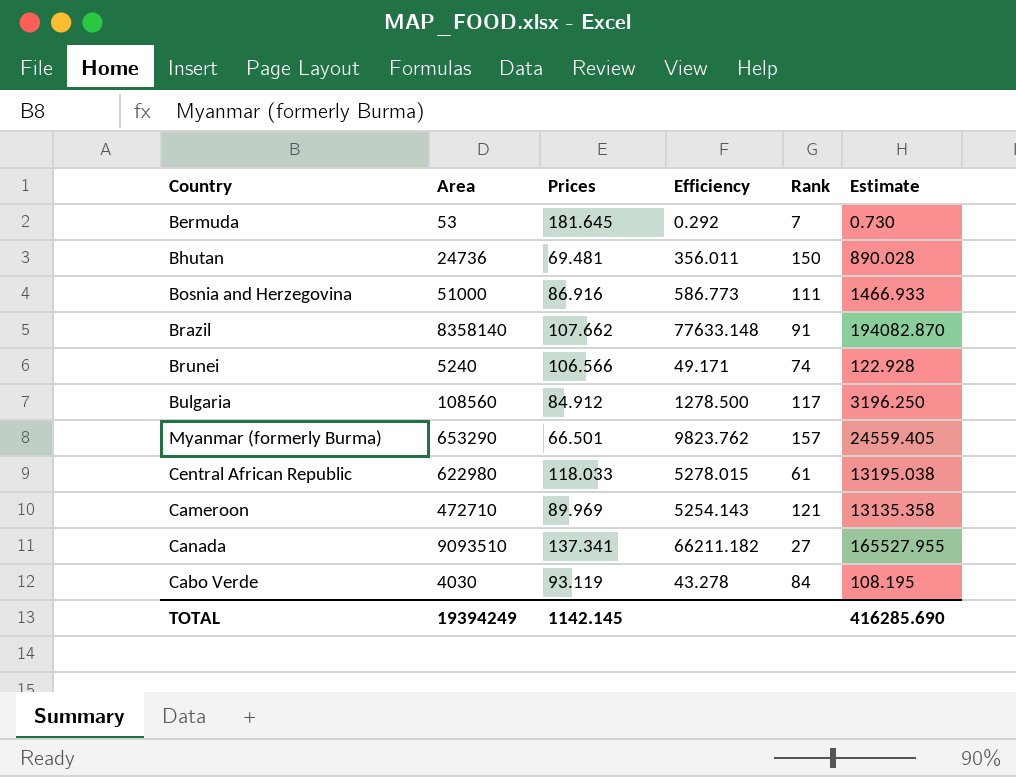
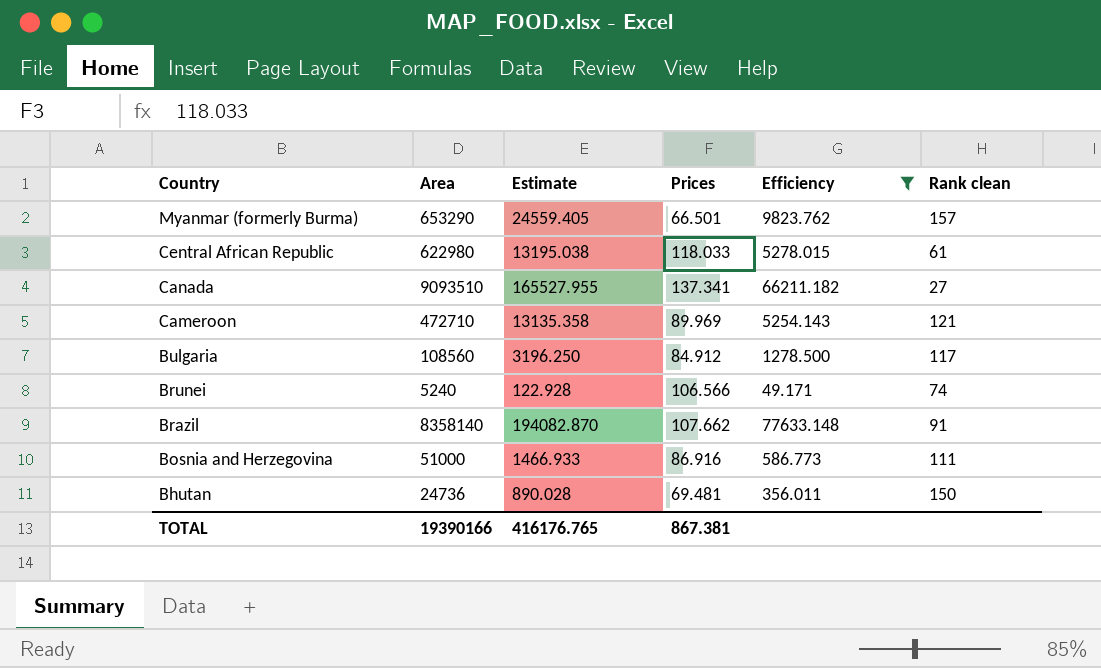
filter: none -> Efficiency >= 49.171
row order: none -> Country descending
column Estimate | position: 6 -> 3
column name: Rank -> Rank clean
TOTAL | Area: 19394249 -> 19390166
TOTAL | Estimate: 416285.690 -> 416176.765
TOTAL | Prices: 1142.145 -> 867.381

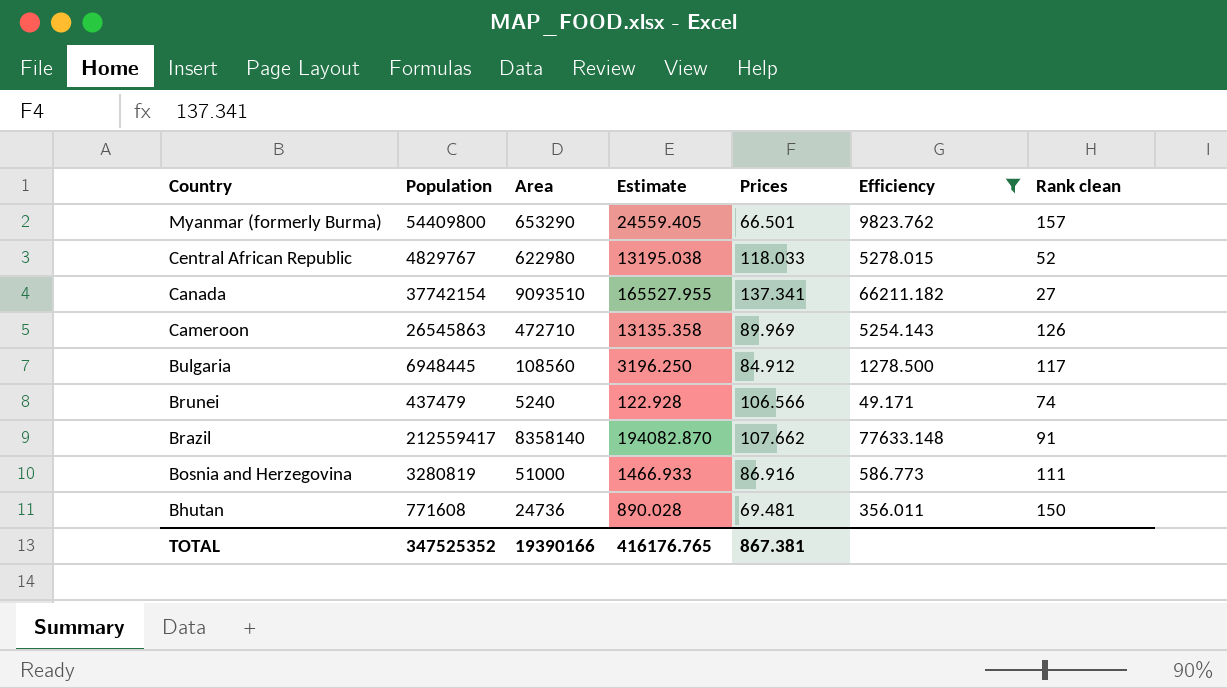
column Population | position: none -> 2
Central African Republic | Rank clean: 61 -> 52
Cameroon | Rank clean: 121 -> 126

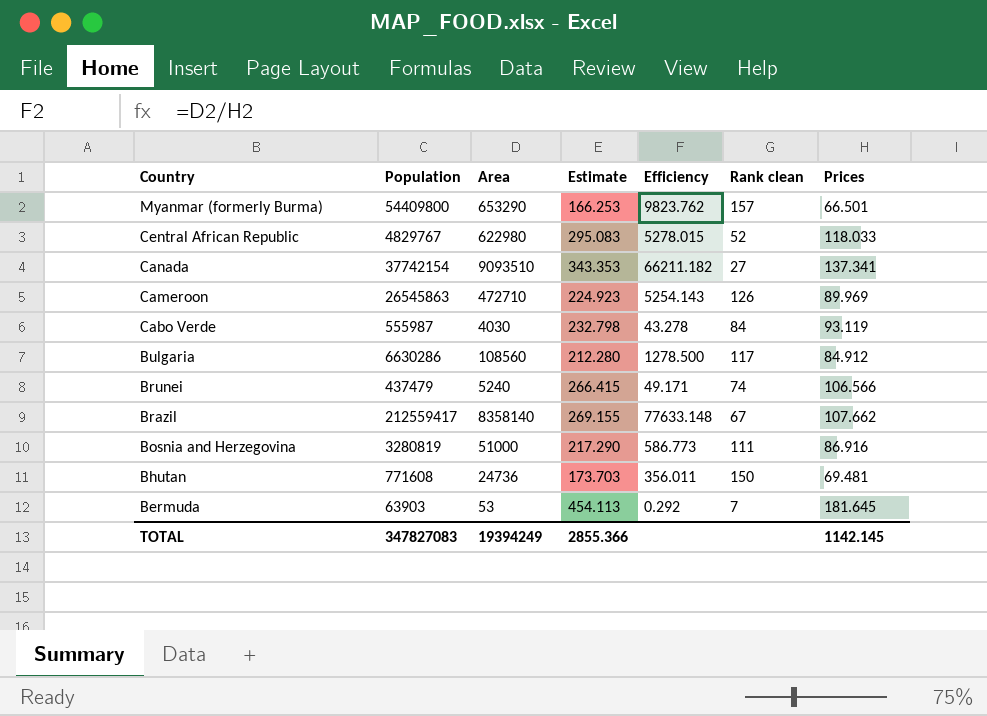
filter: Efficiency >= 49.171 -> none
column Estimate | formula: [Efficiency] * 2.5 -> [Prices] * 2.5
column Prices | position: 5 -> 7
Bulgaria | Population: 6948445 -> 6630286
Brazil | Rank clean: 91 -> 67
TOTAL | Population: 347525352 -> 347827083
TOTAL | Area: 19390166 -> 19394249
TOTAL | Estimate: 416176.765 -> 2855.366
TOTAL | Prices: 867.381 -> 1142.145

